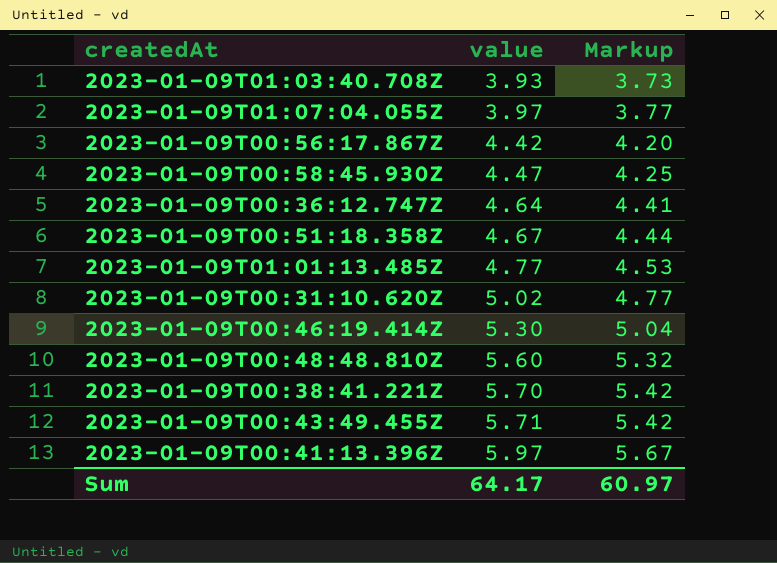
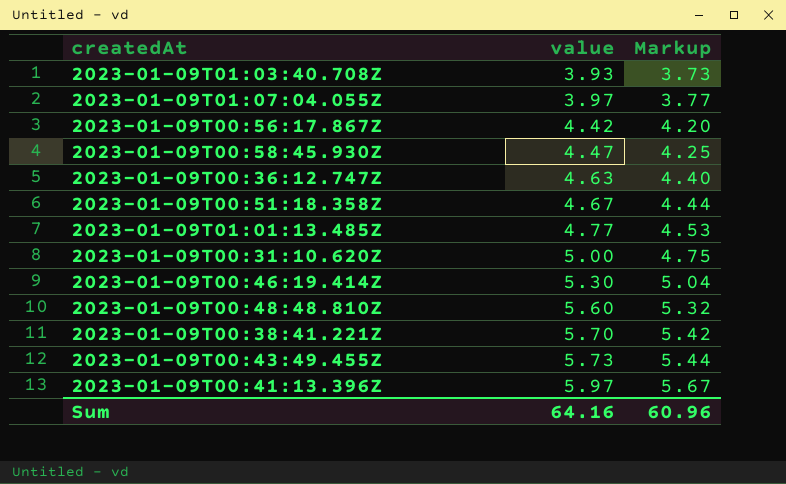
2023-01-09T00:36:12.747Z | value: 4.64 -> 4.63
2023-01-09T00:36:12.747Z | Markup: 4.41 -> 4.40
2023-01-09T00:31:10.620Z | value: 5.02 -> 5.00
2023-01-09T00:31:10.620Z | Markup: 4.77 -> 4.75
2023-01-09T00:43:49.455Z | value: 5.71 -> 5.73
2023-01-09T00:43:49.455Z | Markup: 5.42 -> 5.44
Sum | value: 64.17 -> 64.16
Sum | Markup: 60.97 -> 60.96

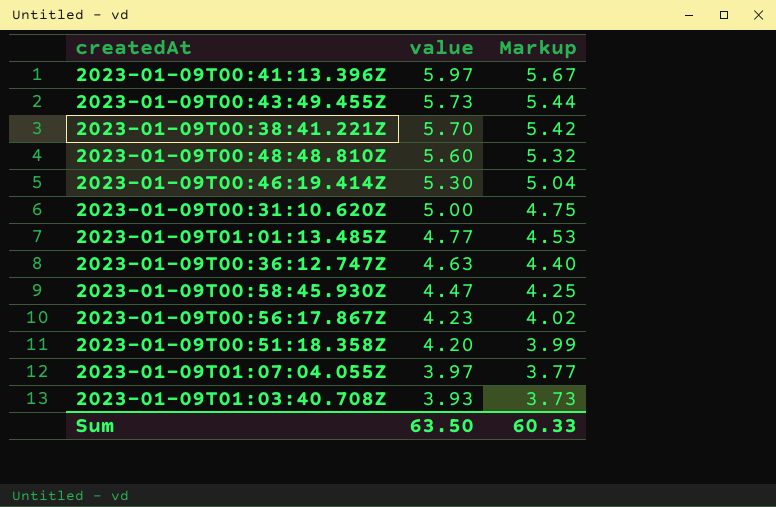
row order: value ascending -> value descending
2023-01-09T00:56:17.867Z | value: 4.42 -> 4.23
2023-01-09T00:56:17.867Z | Markup: 4.20 -> 4.02
2023-01-09T00:51:18.358Z | value: 4.67 -> 4.20
2023-01-09T00:51:18.358Z | Markup: 4.44 -> 3.99
Sum | value: 64.16 -> 63.50
Sum | Markup: 60.96 -> 60.33

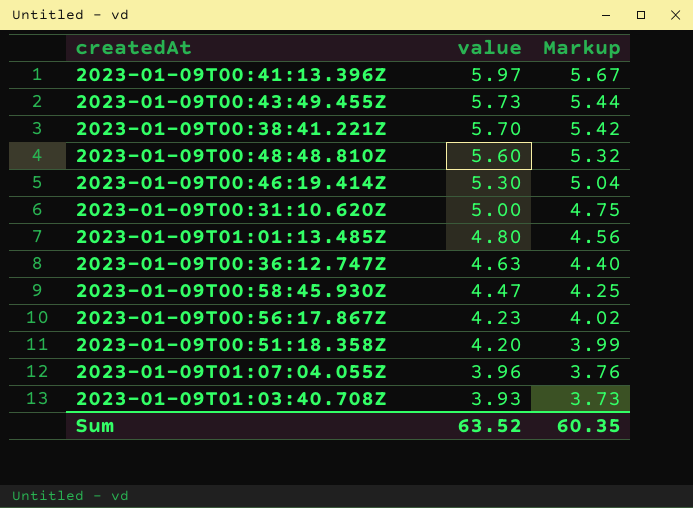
2023-01-09T01:01:13.485Z | value: 4.77 -> 4.80
2023-01-09T01:01:13.485Z | Markup: 4.53 -> 4.56
2023-01-09T01:07:04.055Z | value: 3.97 -> 3.96
2023-01-09T01:07:04.055Z | Markup: 3.77 -> 3.76
Sum | value: 63.50 -> 63.52
Sum | Markup: 60.33 -> 60.35

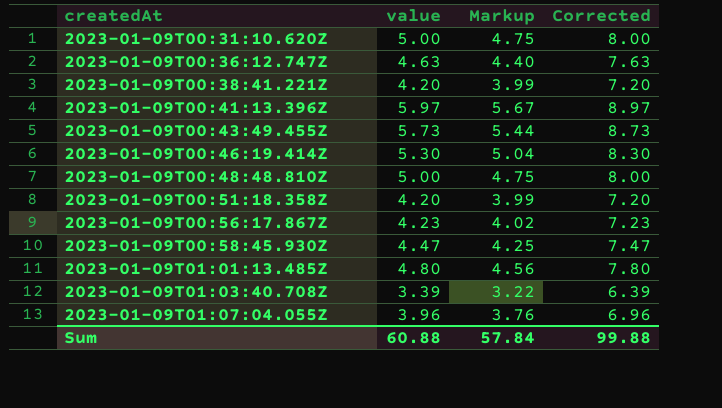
row order: value descending -> createdAt ascending
column Corrected | formula: none -> [value] + 3
2023-01-09T00:38:41.221Z | value: 5.70 -> 4.20
2023-01-09T00:38:41.221Z | Markup: 5.42 -> 3.99
2023-01-09T00:48:48.810Z | value: 5.60 -> 5.00
2023-01-09T00:48:48.810Z | Markup: 5.32 -> 4.75
2023-01-09T01:03:40.708Z | value: 3.93 -> 3.39
2023-01-09T01:03:40.708Z | Markup: 3.73 -> 3.22
Sum | value: 63.52 -> 60.88
Sum | Markup: 60.35 -> 57.84

